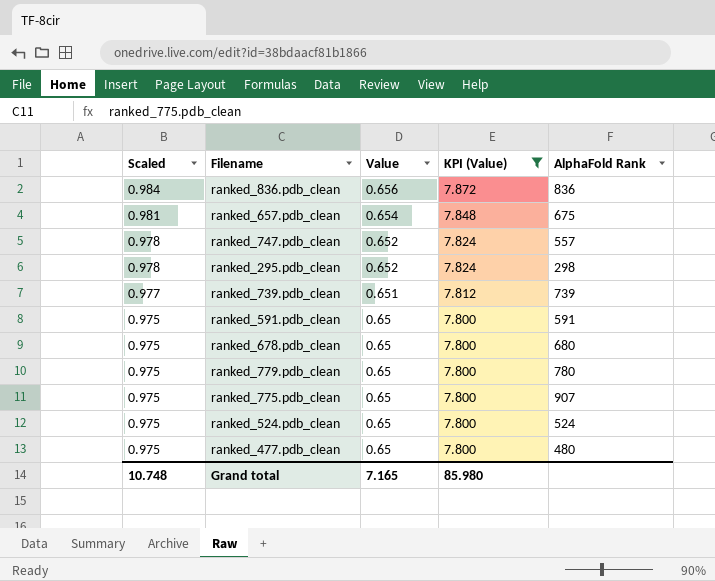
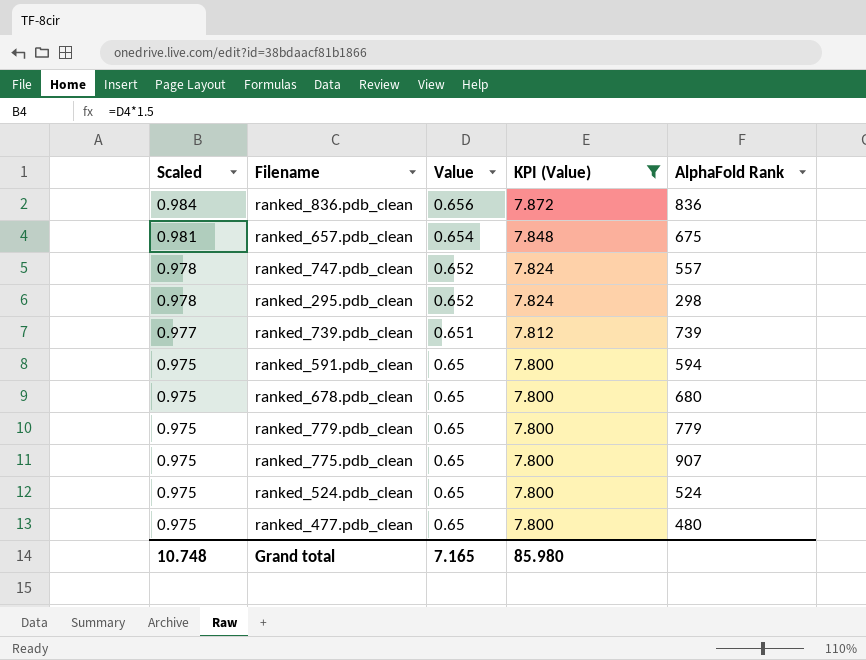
ranked_591.pdb_clean | AlphaFold Rank: 591 -> 594
ranked_779.pdb_clean | AlphaFold Rank: 780 -> 779

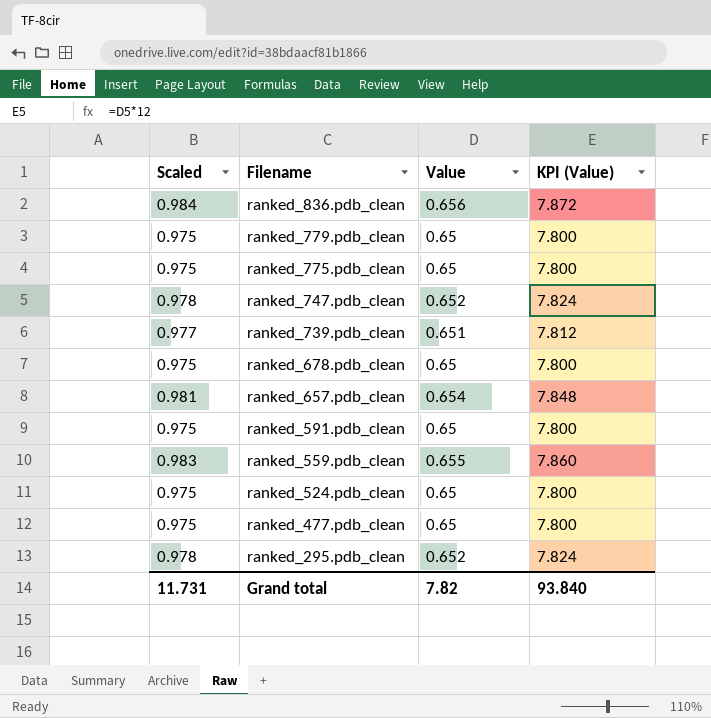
filter: KPI (Value) != 7.860 -> none
row order: Scaled descending -> Filename descending
column AlphaFold Rank | position: 5 -> none
Grand total | Scaled: 10.748 -> 11.731
Grand total | Value: 7.165 -> 7.82
Grand total | KPI (Value): 85.980 -> 93.840

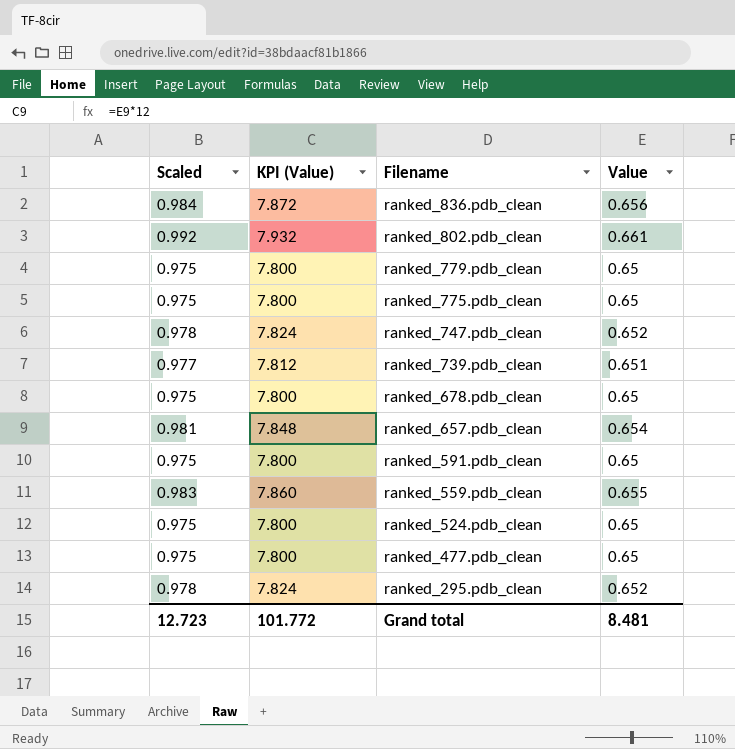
column KPI (Value) | position: 4 -> 2
row ranked_802.pdb_clean: none -> 0.992 | 7.932 | 0.661
Grand total | Scaled: 11.731 -> 12.723
Grand total | KPI (Value): 93.840 -> 101.772
Grand total | Value: 7.82 -> 8.481

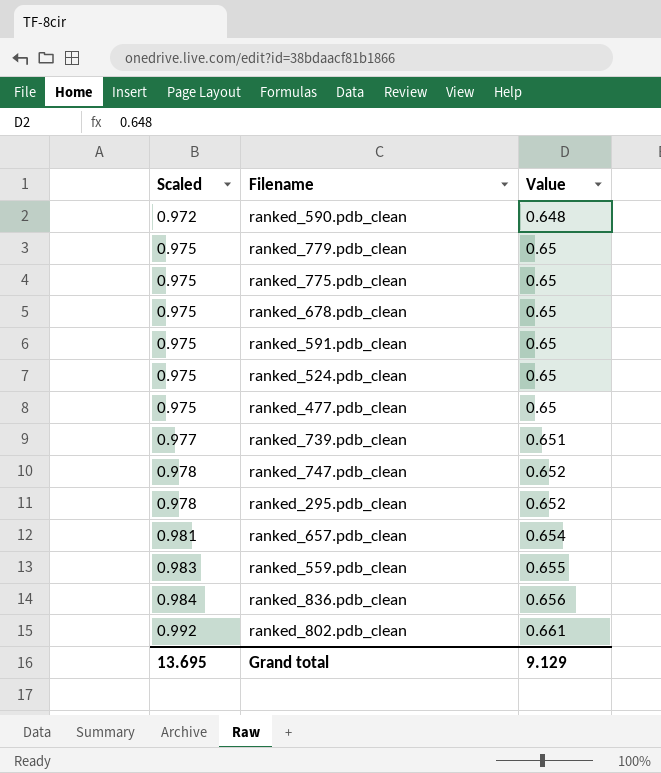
row order: Filename descending -> Scaled ascending
column KPI (Value) | formula: [Value] * 12 -> none
row ranked_590.pdb_clean: none -> 0.972 | 0.648
Grand total | Scaled: 12.723 -> 13.695
Grand total | Value: 8.481 -> 9.129

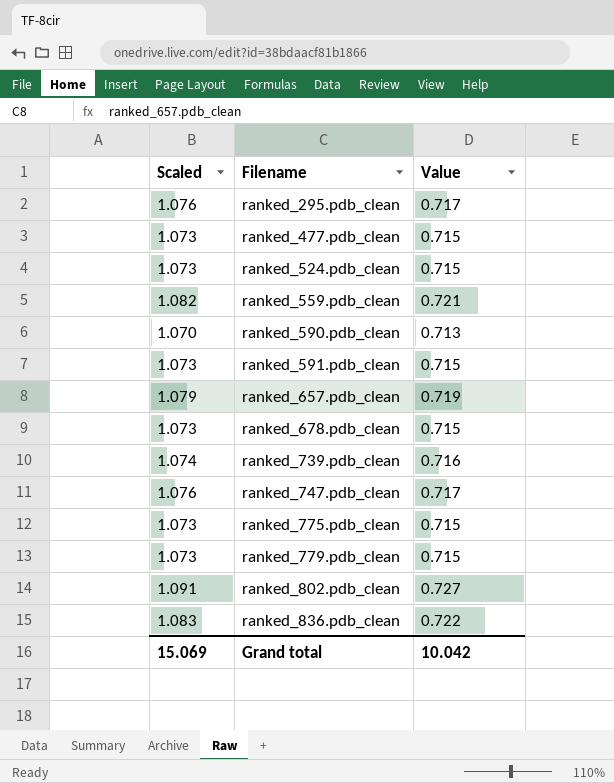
row order: Scaled ascending -> Filename ascending
ranked_295.pdb_clean | Scaled: 0.978 -> 1.076
ranked_295.pdb_clean | Value: 0.652 -> 0.717
ranked_477.pdb_clean | Scaled: 0.975 -> 1.073
ranked_477.pdb_clean | Value: 0.65 -> 0.715
ranked_524.pdb_clean | Scaled: 0.975 -> 1.073
ranked_524.pdb_clean | Value: 0.65 -> 0.715
ranked_559.pdb_clean | Scaled: 0.983 -> 1.082
ranked_559.pdb_clean | Value: 0.655 -> 0.721
ranked_590.pdb_clean | Scaled: 0.972 -> 1.070
ranked_590.pdb_clean | Value: 0.648 -> 0.713
ranked_591.pdb_clean | Scaled: 0.975 -> 1.073
ranked_591.pdb_clean | Value: 0.65 -> 0.715
ranked_657.pdb_clean | Scaled: 0.981 -> 1.079
ranked_657.pdb_clean | Value: 0.654 -> 0.719
ranked_678.pdb_clean | Scaled: 0.975 -> 1.073
ranked_678.pdb_clean | Value: 0.65 -> 0.715
ranked_739.pdb_clean | Scaled: 0.977 -> 1.074
ranked_739.pdb_clean | Value: 0.651 -> 0.716
ranked_747.pdb_clean | Scaled: 0.978 -> 1.076
ranked_747.pdb_clean | Value: 0.652 -> 0.717
ranked_775.pdb_clean | Scaled: 0.975 -> 1.073
ranked_775.pdb_clean | Value: 0.65 -> 0.715
ranked_779.pdb_clean | Scaled: 0.975 -> 1.073
ranked_779.pdb_clean | Value: 0.65 -> 0.715
ranked_802.pdb_clean | Scaled: 0.992 -> 1.091
ranked_802.pdb_clean | Value: 0.661 -> 0.727
ranked_836.pdb_clean | Scaled: 0.984 -> 1.083
ranked_836.pdb_clean | Value: 0.656 -> 0.722
Grand total | Scaled: 13.695 -> 15.069
Grand total | Value: 9.129 -> 10.042

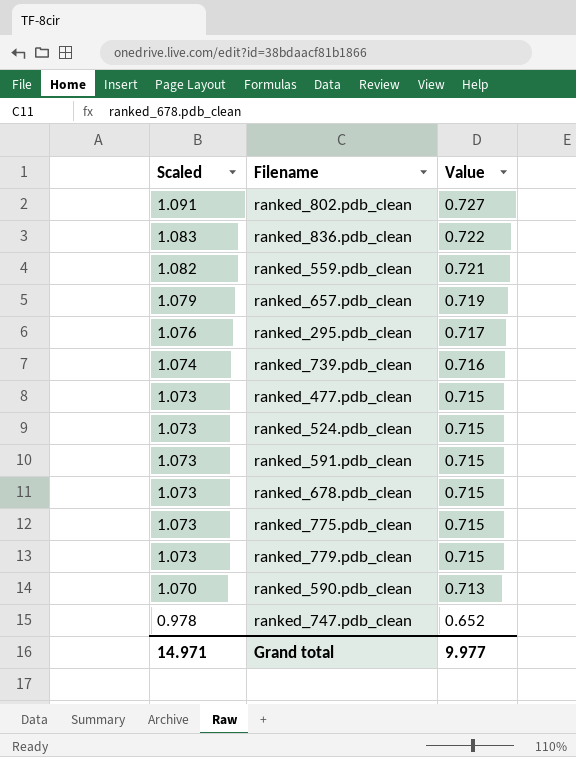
row order: Filename ascending -> Scaled descending
ranked_747.pdb_clean | Scaled: 1.076 -> 0.978
ranked_747.pdb_clean | Value: 0.717 -> 0.652
Grand total | Scaled: 15.069 -> 14.971
Grand total | Value: 10.042 -> 9.977

